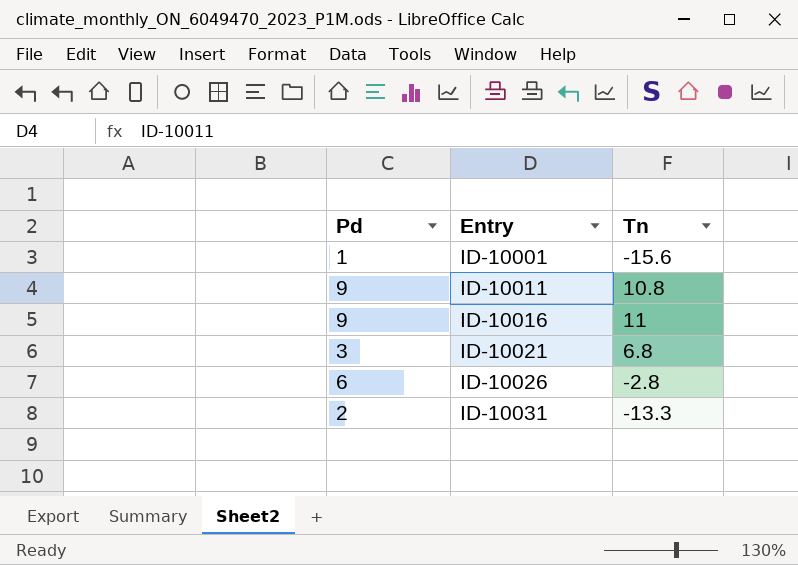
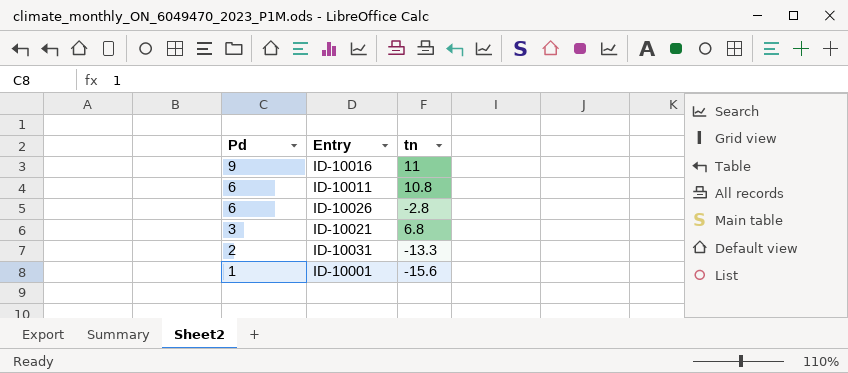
row order: Entry ascending -> Pd descending
column name: Tn -> tn
ID-10011 | Pd: 9 -> 6

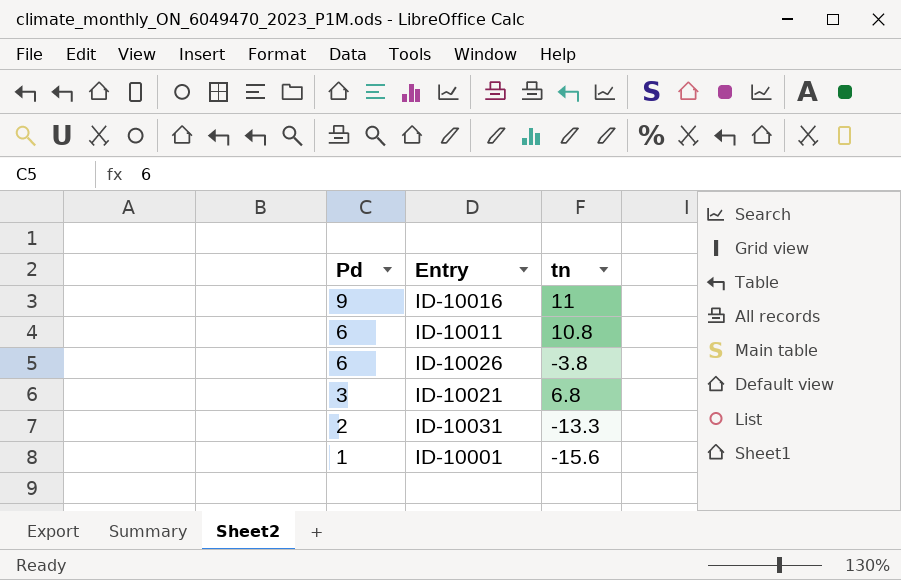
ID-10026 | tn: -2.8 -> -3.8

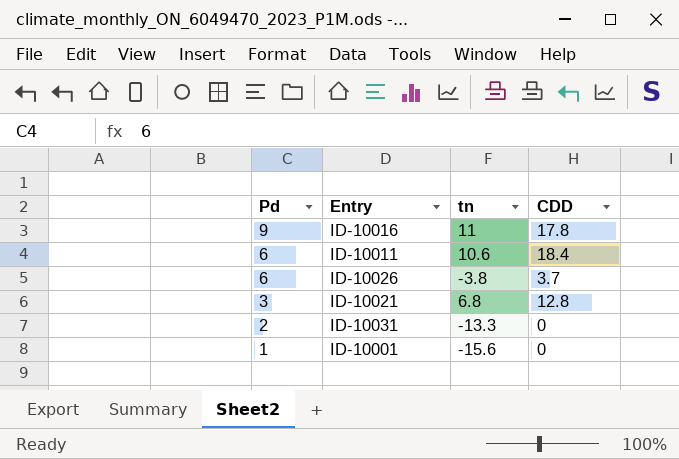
column CDD | position: none -> 4
ID-10011 | tn: 10.8 -> 10.6

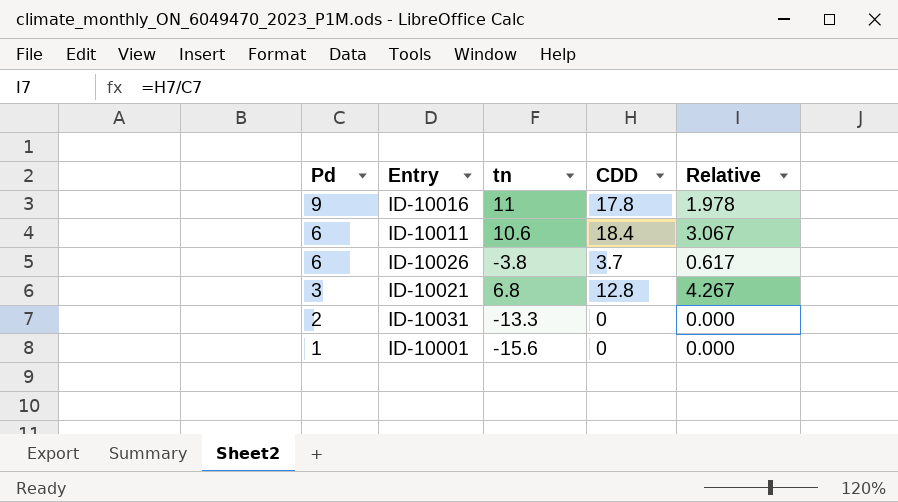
column Relative | formula: none -> [CDD] / [Pd]

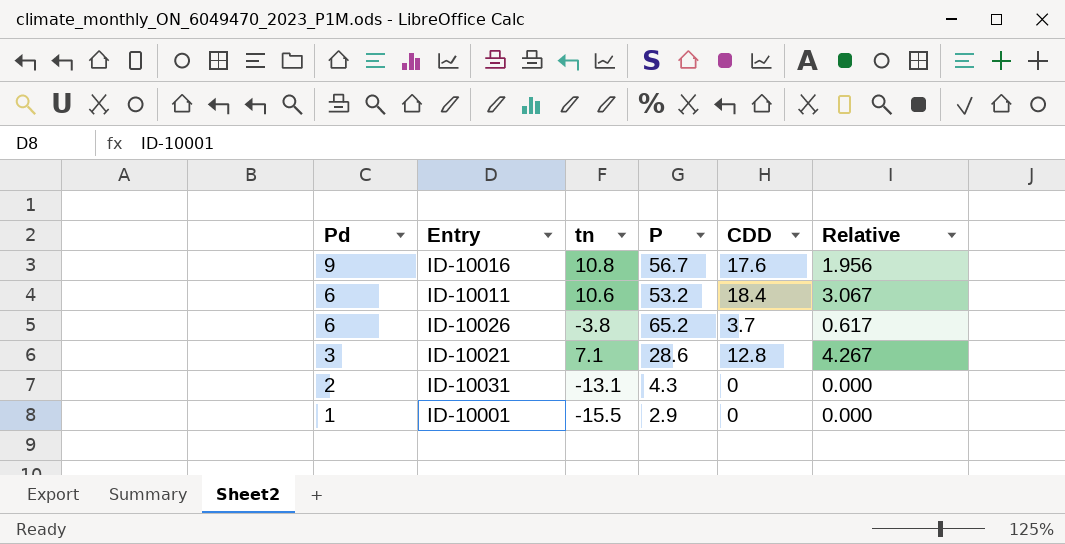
column P | position: none -> 4
ID-10016 | tn: 11 -> 10.8
ID-10016 | CDD: 17.8 -> 17.6
ID-10016 | Relative: 1.978 -> 1.956
ID-10021 | tn: 6.8 -> 7.1
ID-10031 | tn: -13.3 -> -13.1
ID-10001 | tn: -15.6 -> -15.5

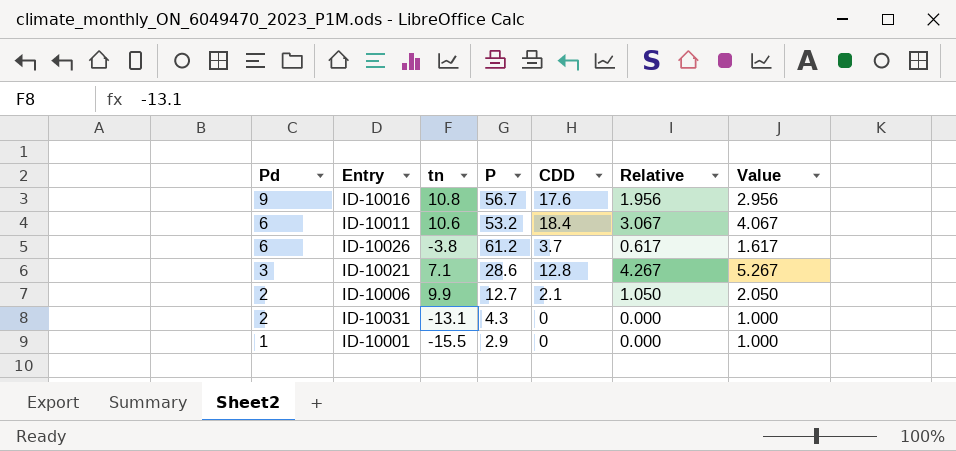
column Value | formula: none -> [Relative] + 1
ID-10026 | P: 65.2 -> 61.2
row ID-10006: none -> 2 | 9.9 | 12.7 | 2.1 | 1.050 | 2.050

